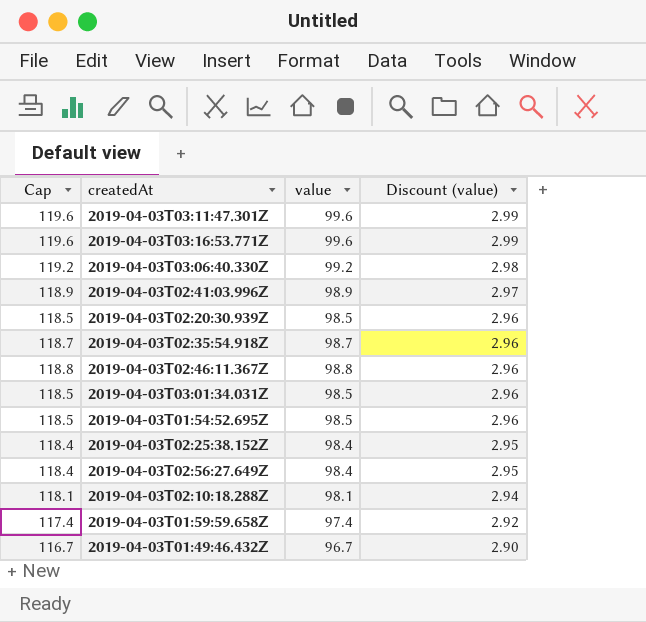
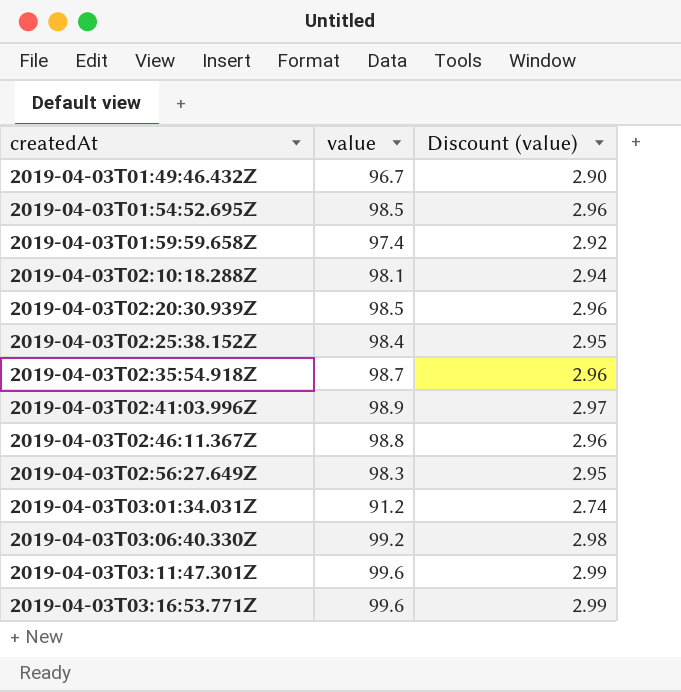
row order: Discount (value) descending -> createdAt ascending
column Cap | formula: [value] + 20 -> none
2019-04-03T02:56:27.649Z | value: 98.4 -> 98.3
2019-04-03T03:01:34.031Z | value: 98.5 -> 91.2
2019-04-03T03:01:34.031Z | Discount (value): 2.96 -> 2.74

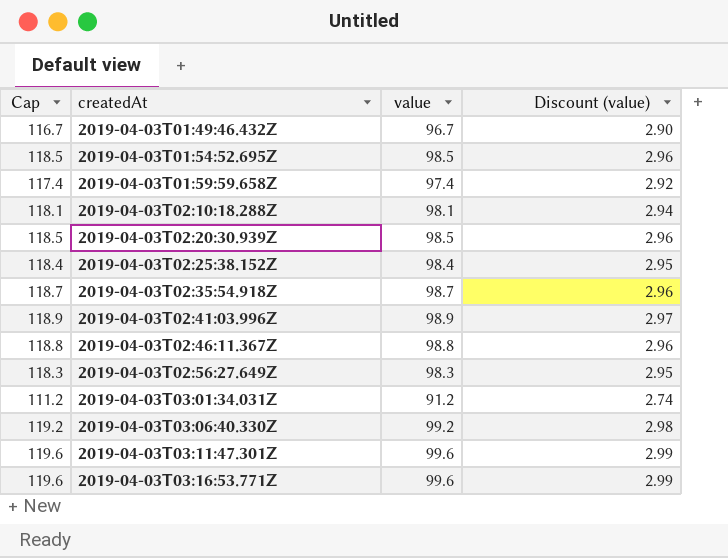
column Cap | formula: none -> [value] + 20

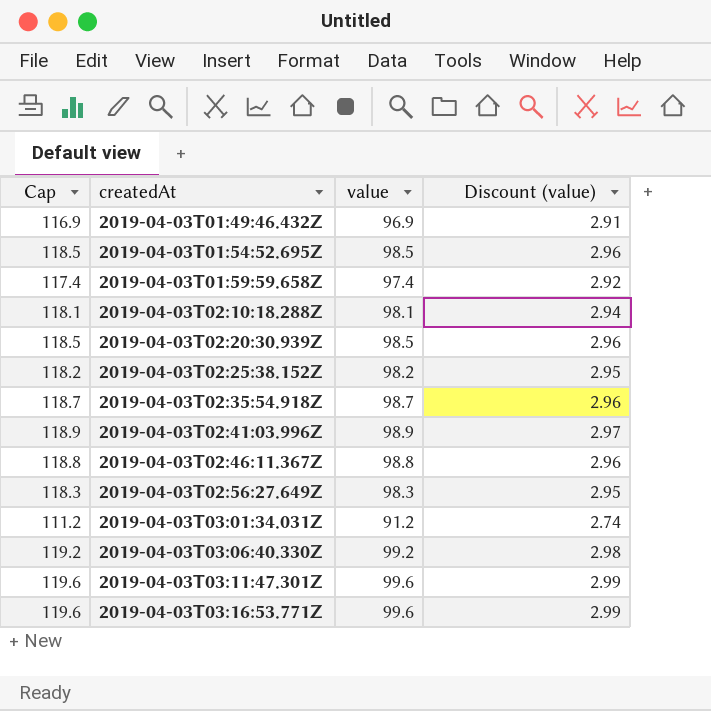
2019-04-03T01:49:46.432Z | Cap: 116.7 -> 116.9
2019-04-03T01:49:46.432Z | value: 96.7 -> 96.9
2019-04-03T01:49:46.432Z | Discount (value): 2.90 -> 2.91
2019-04-03T02:25:38.152Z | Cap: 118.4 -> 118.2
2019-04-03T02:25:38.152Z | value: 98.4 -> 98.2

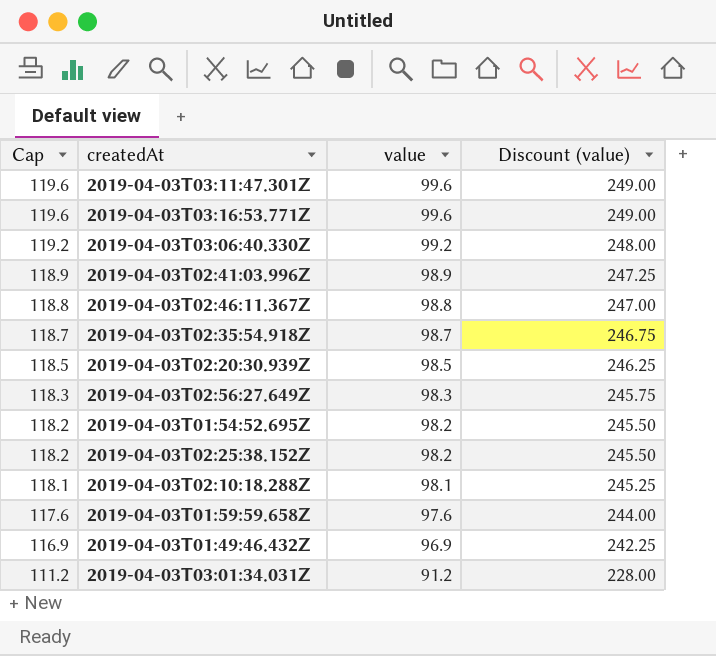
row order: createdAt ascending -> Cap descending
column Discount (value) | formula: [value] * 0.03 -> [value] * 2.5
2019-04-03T01:54:52.695Z | Cap: 118.5 -> 118.2
2019-04-03T01:54:52.695Z | value: 98.5 -> 98.2
2019-04-03T01:59:59.658Z | Cap: 117.4 -> 117.6
2019-04-03T01:59:59.658Z | value: 97.4 -> 97.6

